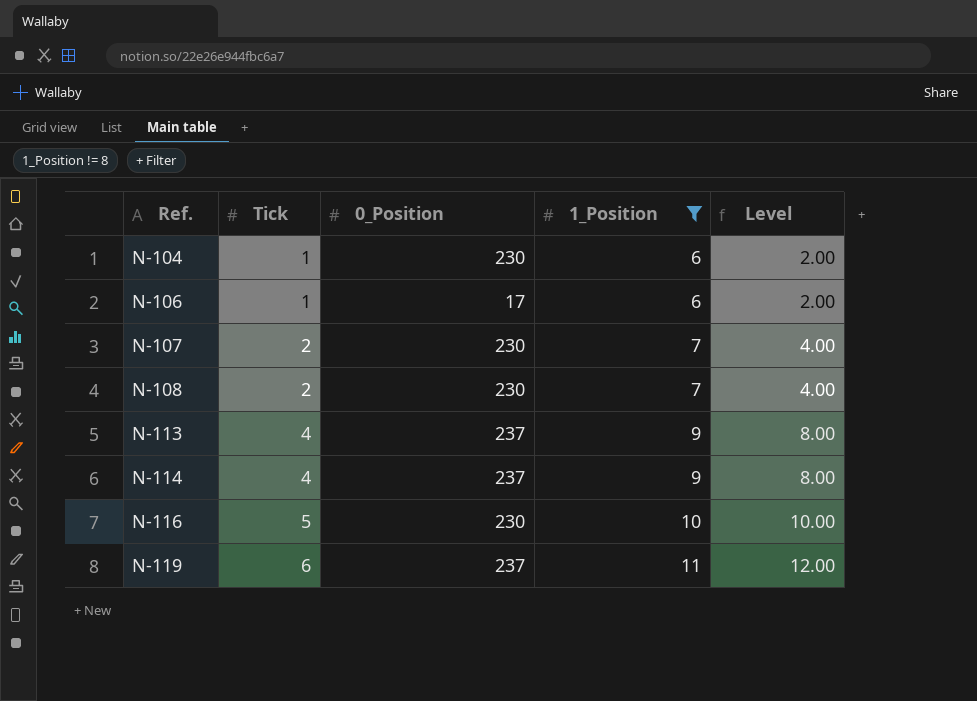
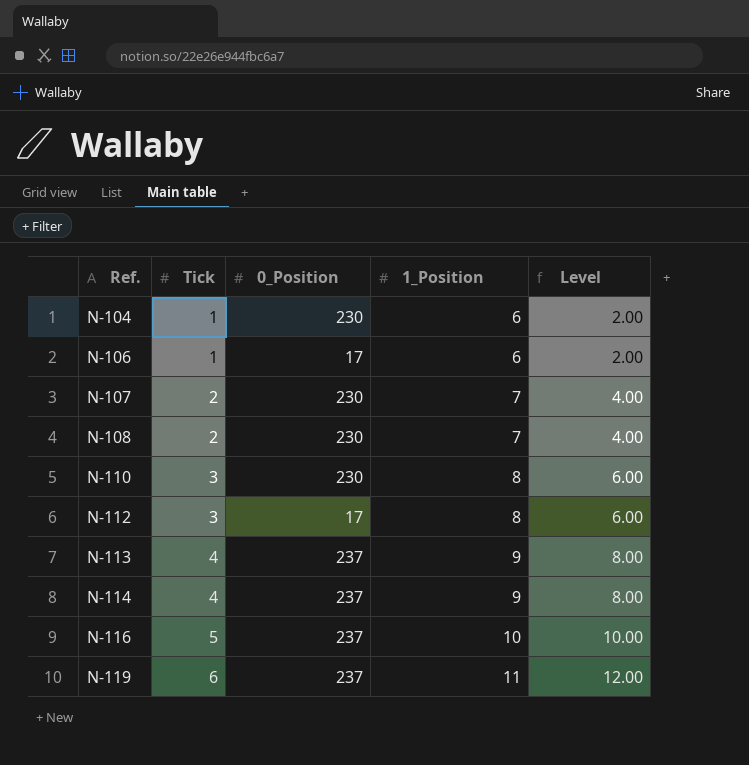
filter: 1_Position != 8 -> none
N-116 | 0_Position: 230 -> 237

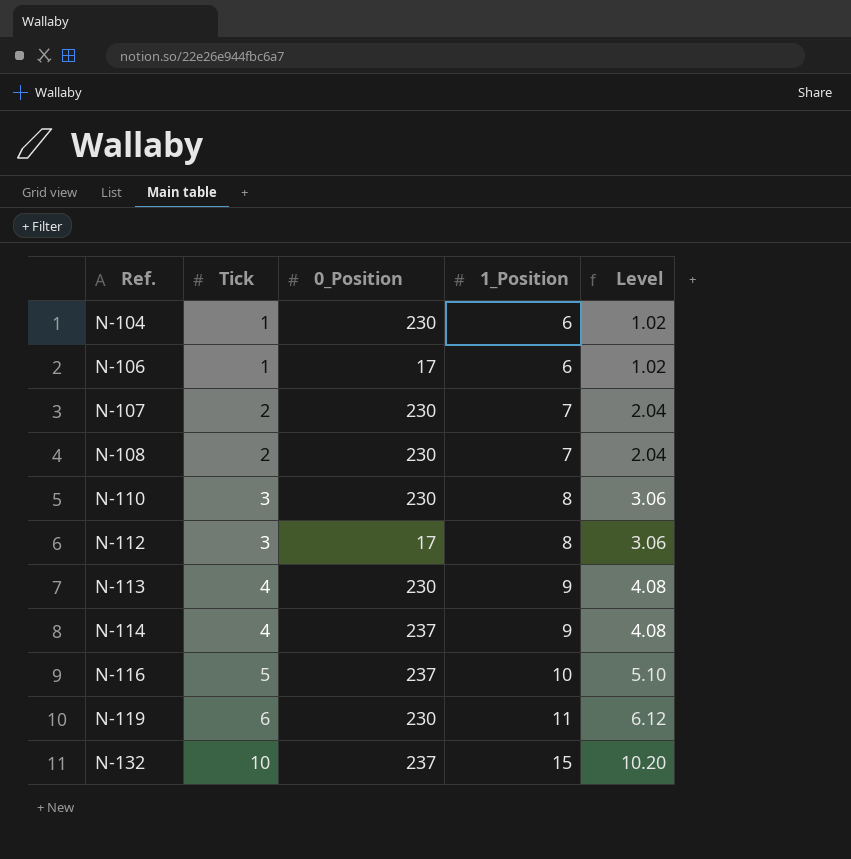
column Level | formula: [Tick] * 2 -> [Tick] * 1.02
N-113 | 0_Position: 237 -> 230
N-119 | 0_Position: 237 -> 230
row N-132: none -> 10 | 237 | 15 | 10.20

